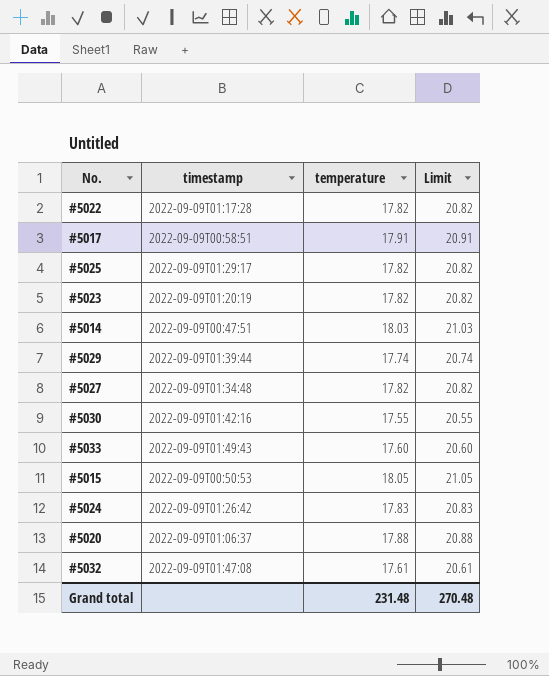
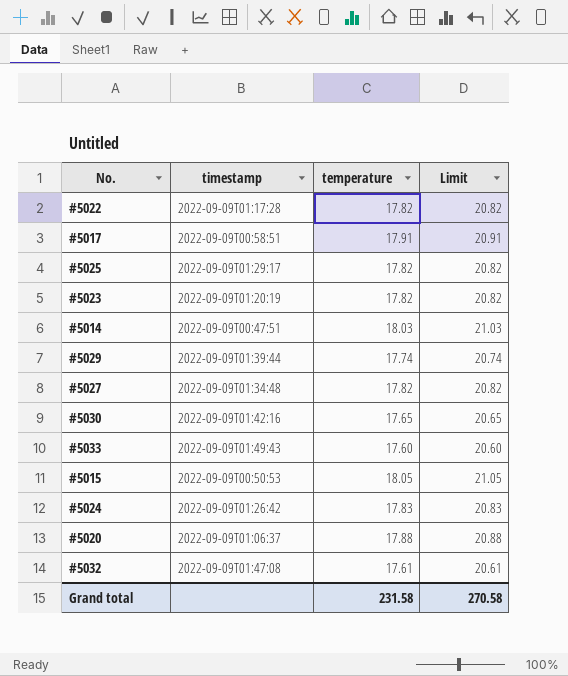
#5030 | temperature: 17.55 -> 17.65
#5030 | Limit: 20.55 -> 20.65
Grand total | temperature: 231.48 -> 231.58
Grand total | Limit: 270.48 -> 270.58

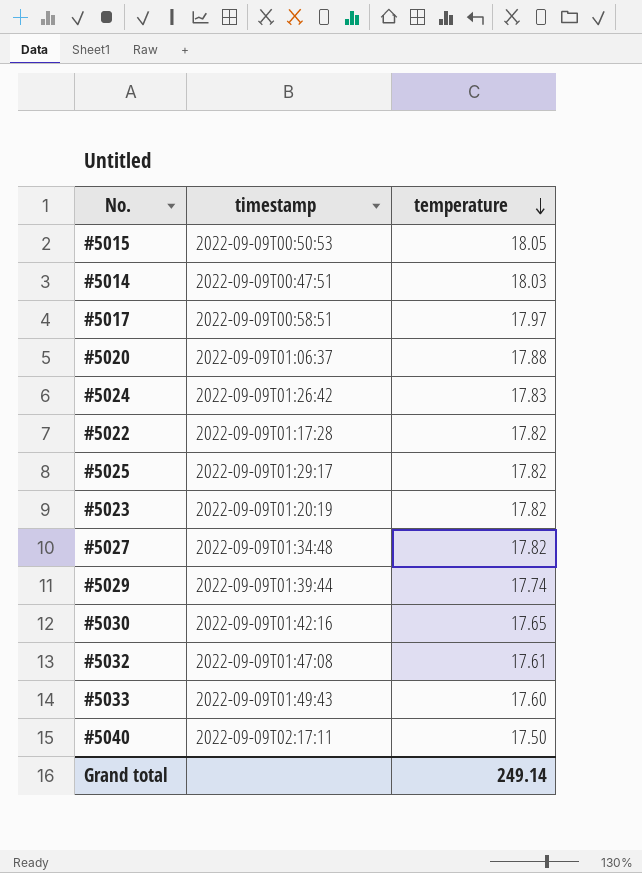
row order: none -> temperature descending
column Limit | formula: [temperature] + 3 -> none
#5017 | temperature: 17.91 -> 17.97
row #5040: none -> 2022-09-09T02:17:11 | 17.50
Grand total | temperature: 231.58 -> 249.14

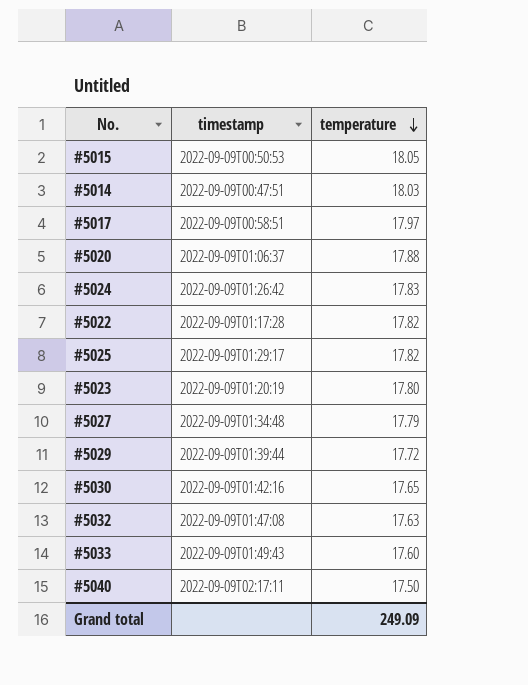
#5023 | temperature: 17.82 -> 17.80
#5027 | temperature: 17.82 -> 17.79
#5029 | temperature: 17.74 -> 17.72
#5032 | temperature: 17.61 -> 17.63
Grand total | temperature: 249.14 -> 249.09

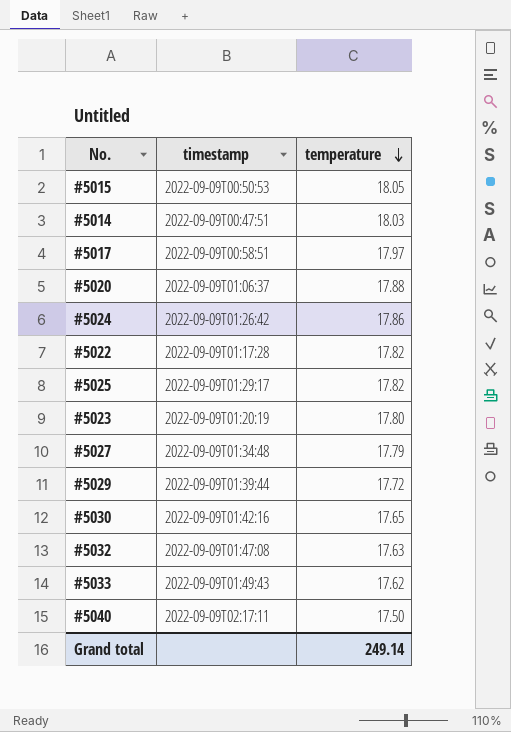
#5024 | temperature: 17.83 -> 17.86
#5033 | temperature: 17.60 -> 17.62
Grand total | temperature: 249.09 -> 249.14

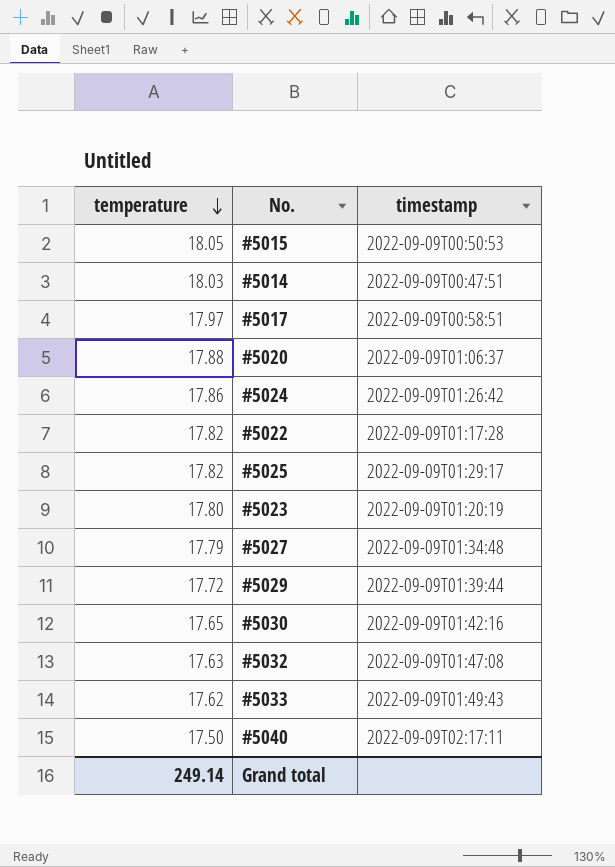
column temperature | position: 3 -> 1

